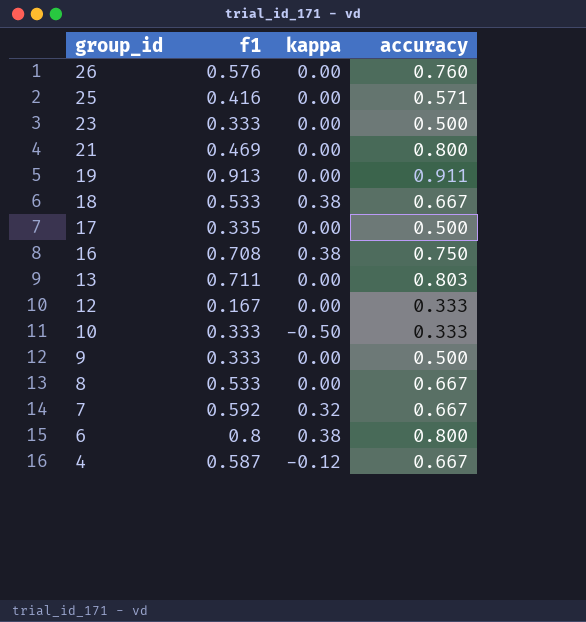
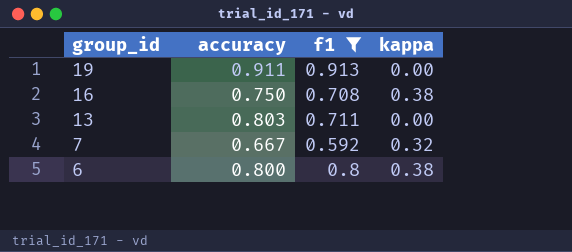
filter: none -> f1 >= 0.592
column accuracy | position: 4 -> 2

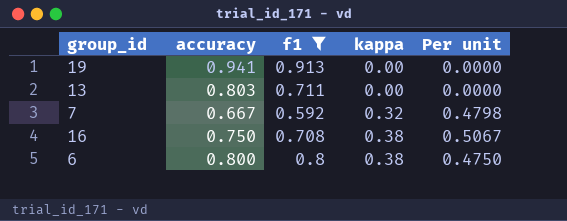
row order: group_id descending -> kappa ascending
column Per unit | formula: none -> [kappa] / [accuracy]
19 | accuracy: 0.911 -> 0.941

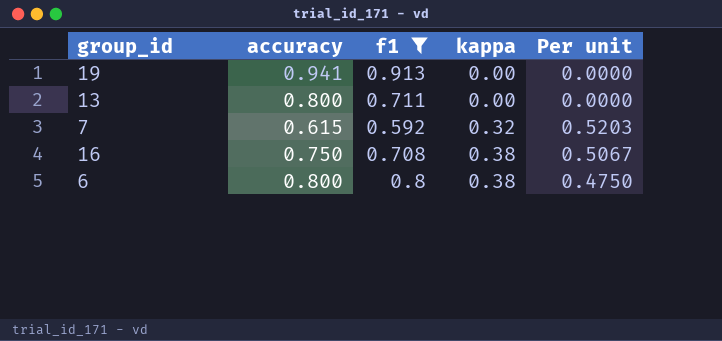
13 | accuracy: 0.803 -> 0.800
7 | accuracy: 0.667 -> 0.615
7 | Per unit: 0.4798 -> 0.5203

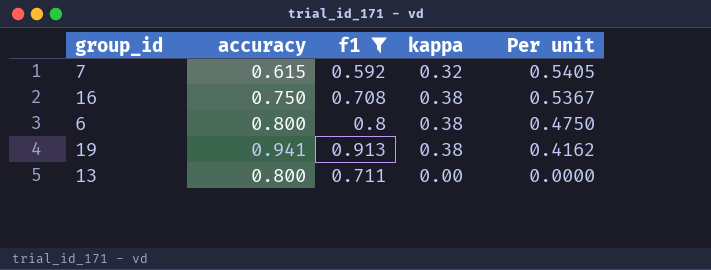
row order: kappa ascending -> Per unit descending
column Per unit | formula: [kappa] / [accuracy] -> [kappa] / [f1]
19 | kappa: 0.00 -> 0.38

